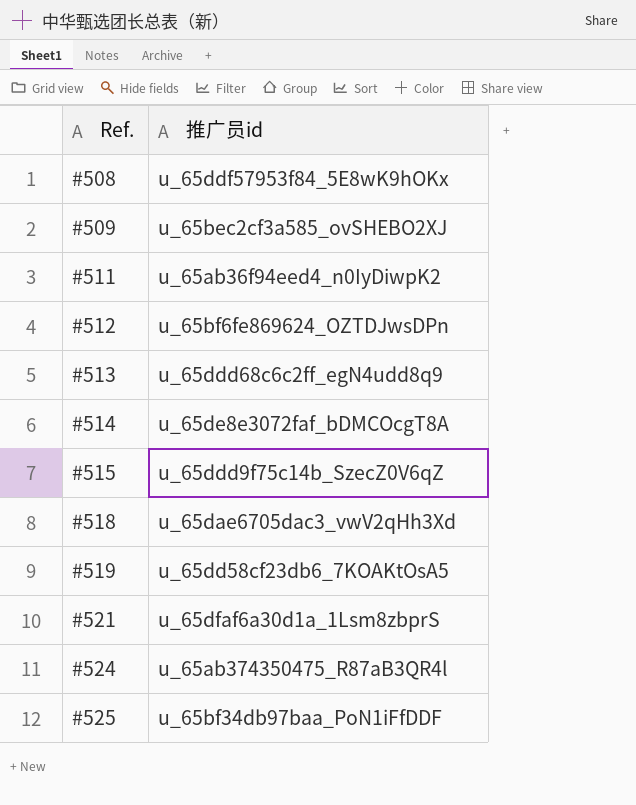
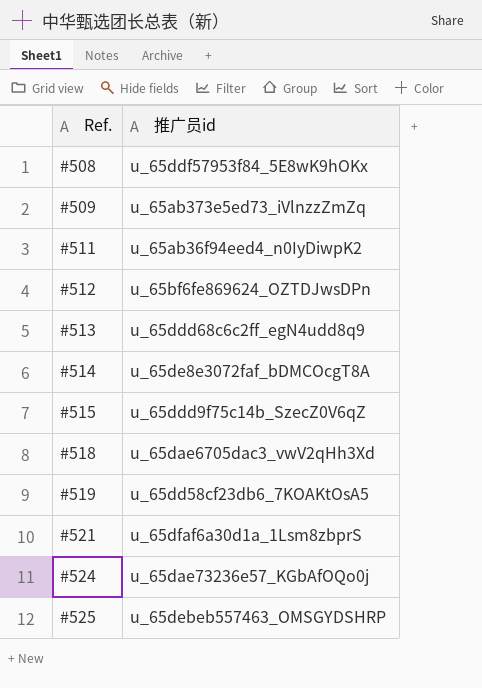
#509 | 推广员id: u_65bec2cf3a585_ovSHEBO2XJ -> u_65ab373e5ed73_iVlnzzZmZq
#524 | 推广员id: u_65ab374350475_R87aB3QR4l -> u_65dae73236e57_KGbAfOQo0j
#525 | 推广员id: u_65bf34db97baa_PoN1iFfDDF -> u_65debeb557463_OMSGYDSHRP

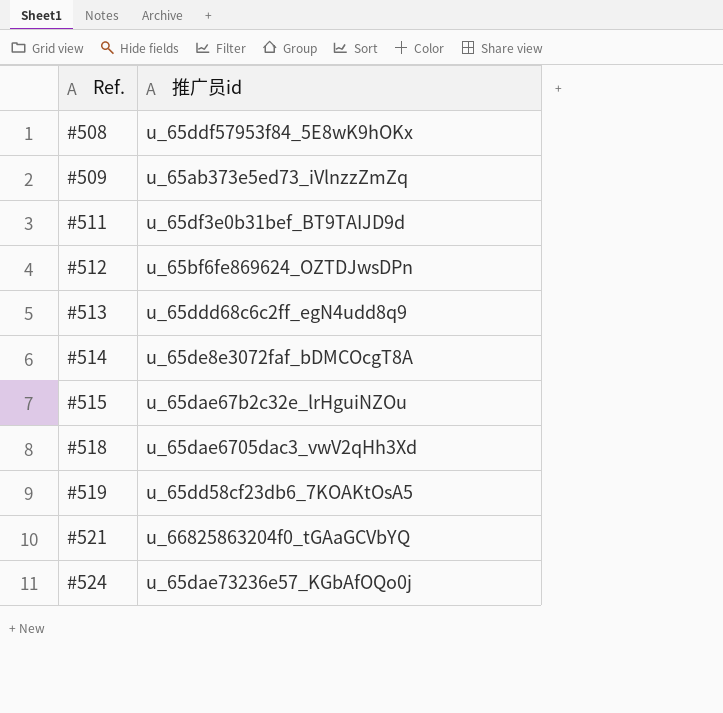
row #525: u_65debeb557463_OMSGYDSHRP -> none
#511 | 推广员id: u_65ab36f94eed4_n0IyDiwpK2 -> u_65df3e0b31bef_BT9TAIJD9d
#515 | 推广员id: u_65ddd9f75c14b_SzecZ0V6qZ -> u_65dae67b2c32e_lrHguiNZOu
#521 | 推广员id: u_65dfaf6a30d1a_1Lsm8zbprS -> u_66825863204f0_tGAaGCVbYQ

